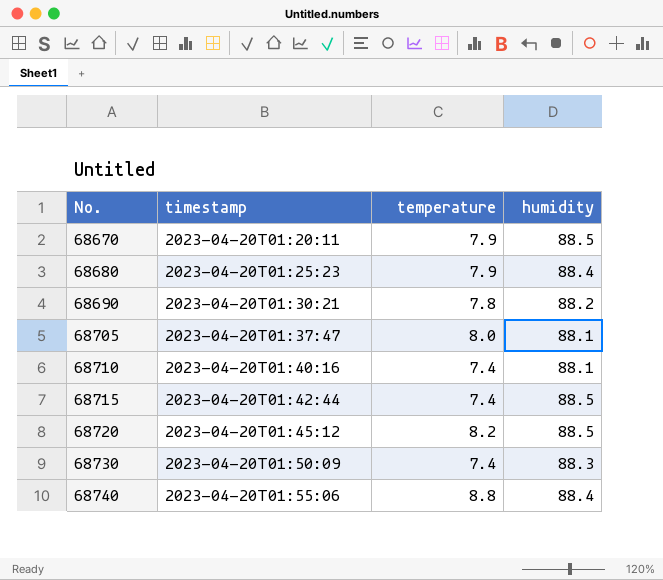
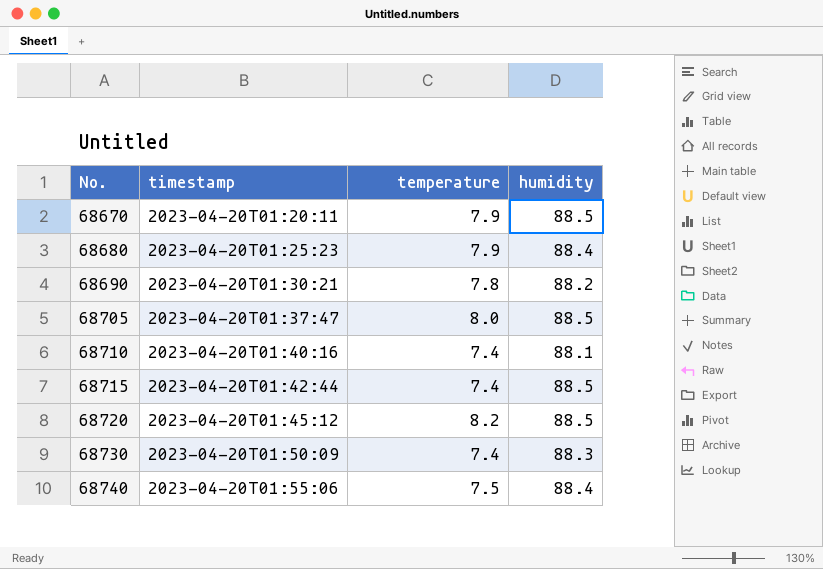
68705 | humidity: 88.1 -> 88.5
68740 | temperature: 8.8 -> 7.5

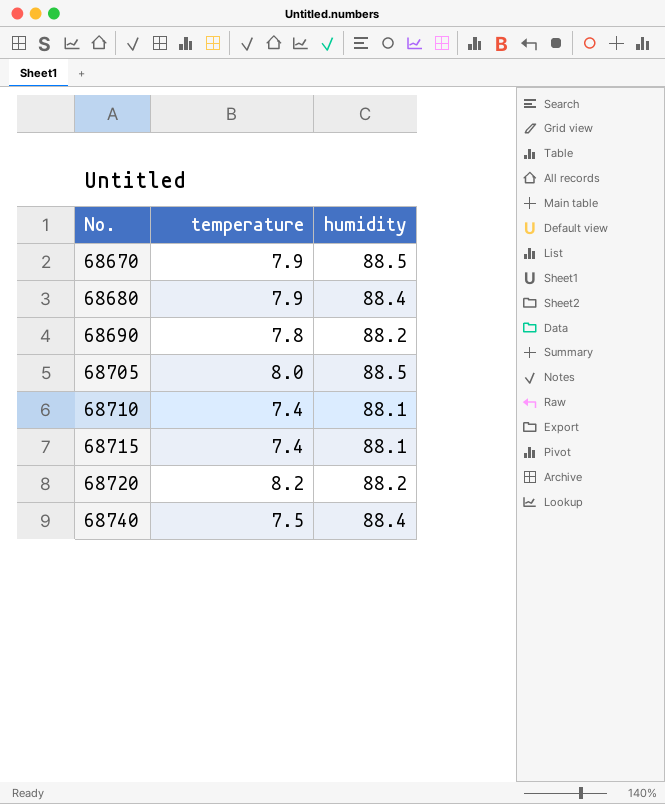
column timestamp | position: 2 -> none
row 68730: 2023-04-20T01:50:09 | 7.4 | 88.3 -> none
68715 | humidity: 88.5 -> 88.1
68720 | humidity: 88.5 -> 88.2

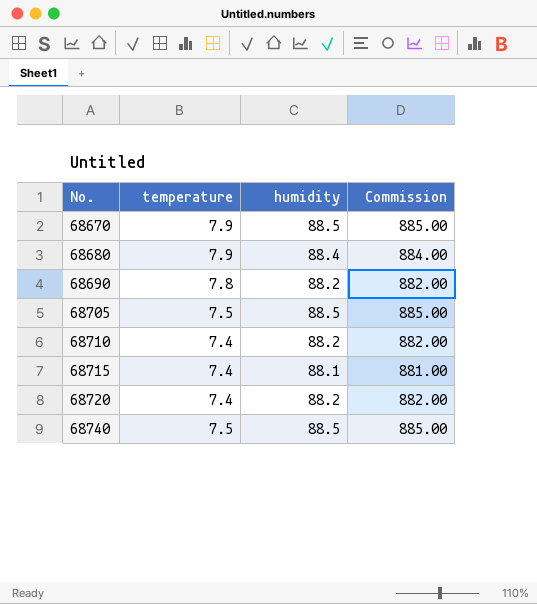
column Commission | formula: none -> [humidity] * 10
68705 | temperature: 8.0 -> 7.5
68710 | humidity: 88.1 -> 88.2
68720 | temperature: 8.2 -> 7.4
68740 | humidity: 88.4 -> 88.5

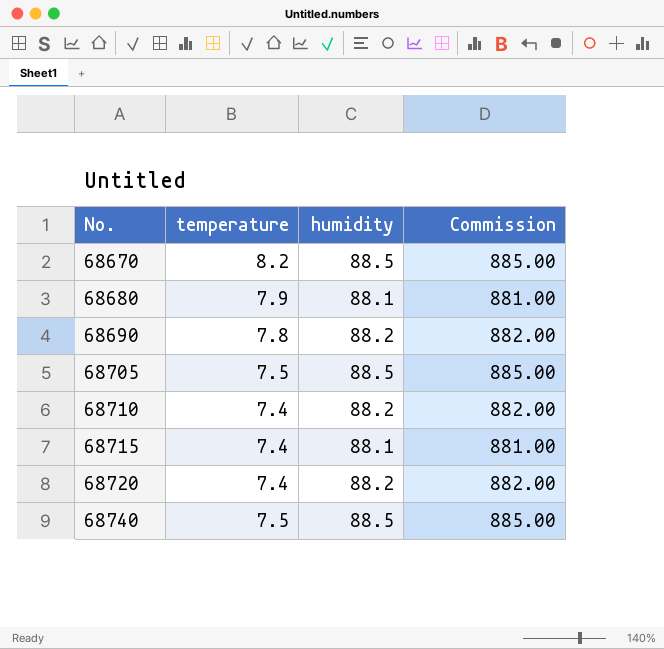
68670 | temperature: 7.9 -> 8.2
68680 | humidity: 88.4 -> 88.1
68680 | Commission: 884.00 -> 881.00

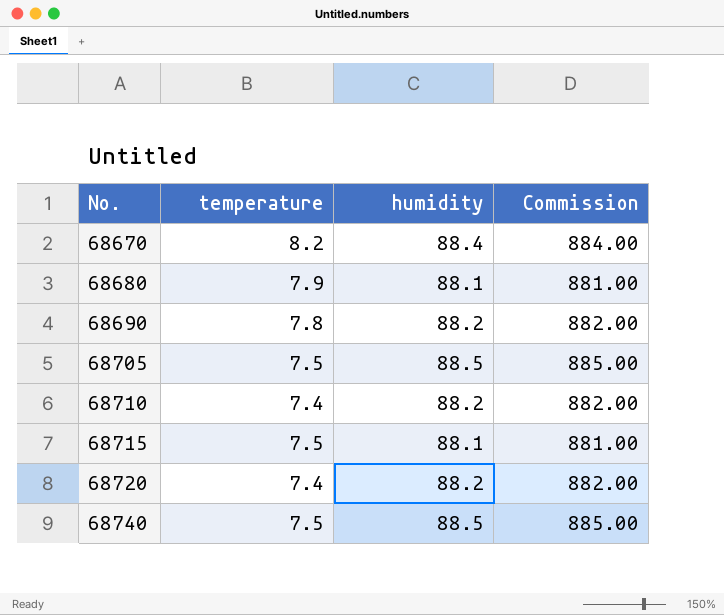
68670 | humidity: 88.5 -> 88.4
68670 | Commission: 885.00 -> 884.00
68715 | temperature: 7.4 -> 7.5

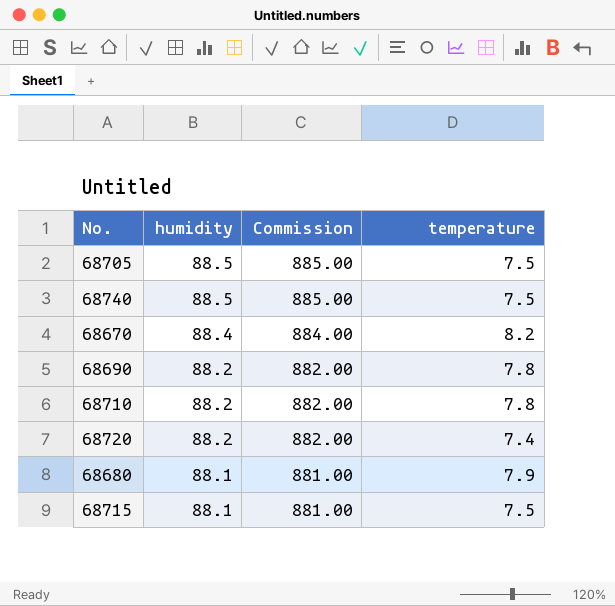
row order: No. ascending -> humidity descending
column temperature | position: 2 -> 4
68710 | temperature: 7.4 -> 7.8

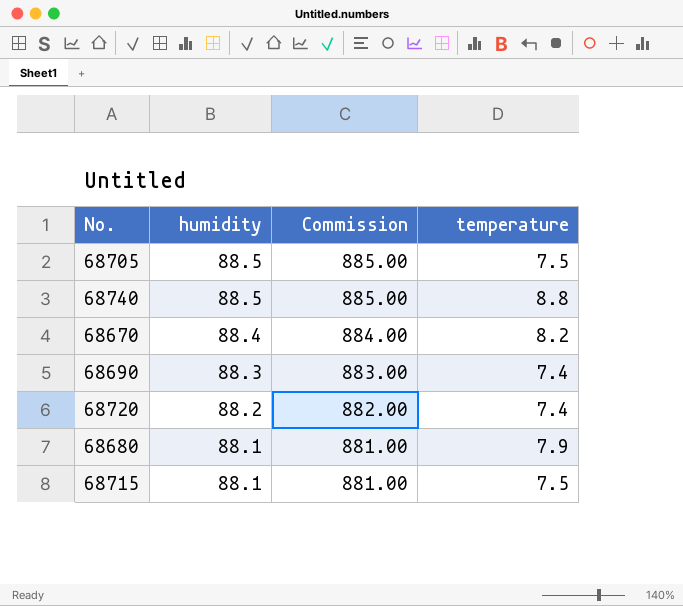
row 68710: 88.2 | 882.00 | 7.8 -> none
68740 | temperature: 7.5 -> 8.8
68690 | humidity: 88.2 -> 88.3
68690 | Commission: 882.00 -> 883.00
68690 | temperature: 7.8 -> 7.4

